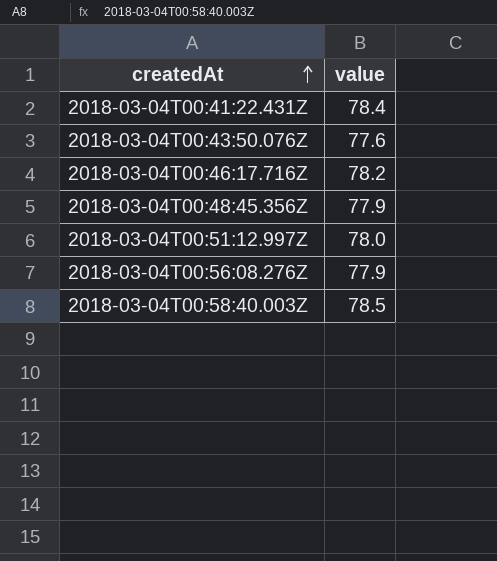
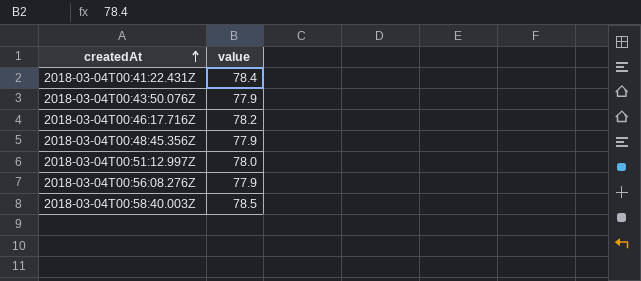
2018-03-04T00:43:50.076Z | value: 77.6 -> 77.9

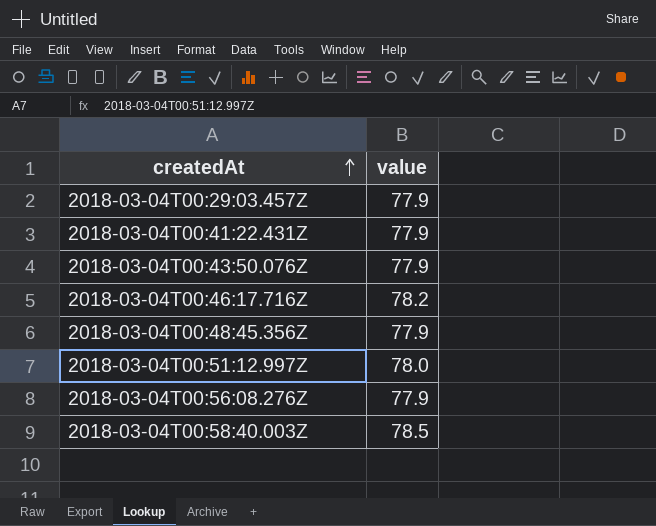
row 2018-03-04T00:29:03.457Z: none -> 77.9
2018-03-04T00:41:22.431Z | value: 78.4 -> 77.9

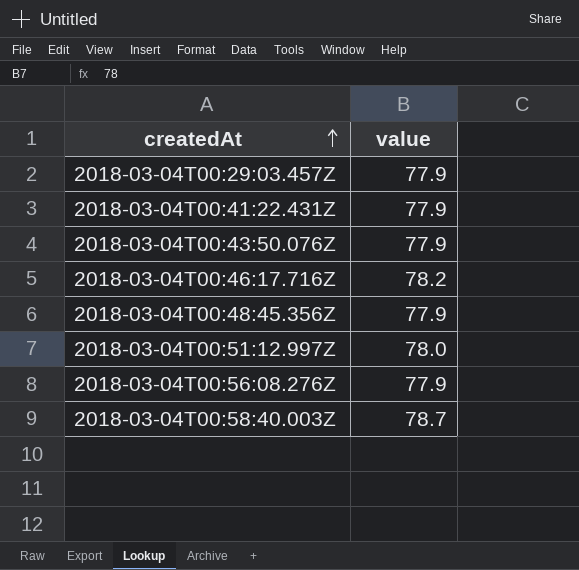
2018-03-04T00:58:40.003Z | value: 78.5 -> 78.7

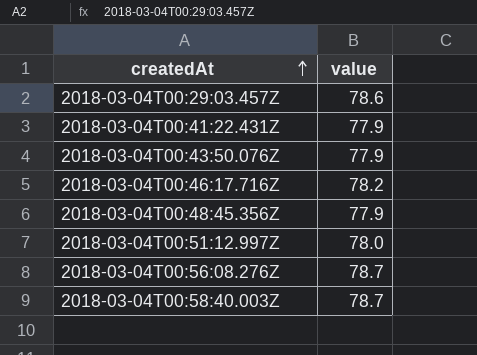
2018-03-04T00:29:03.457Z | value: 77.9 -> 78.6
2018-03-04T00:56:08.276Z | value: 77.9 -> 78.7

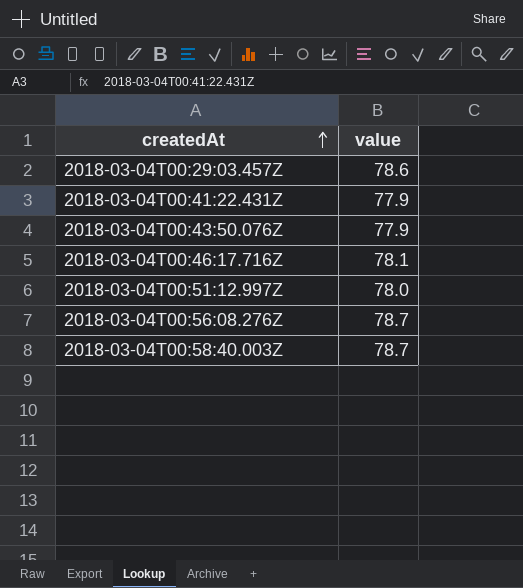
row 2018-03-04T00:48:45.356Z: 77.9 -> none
2018-03-04T00:46:17.716Z | value: 78.2 -> 78.1

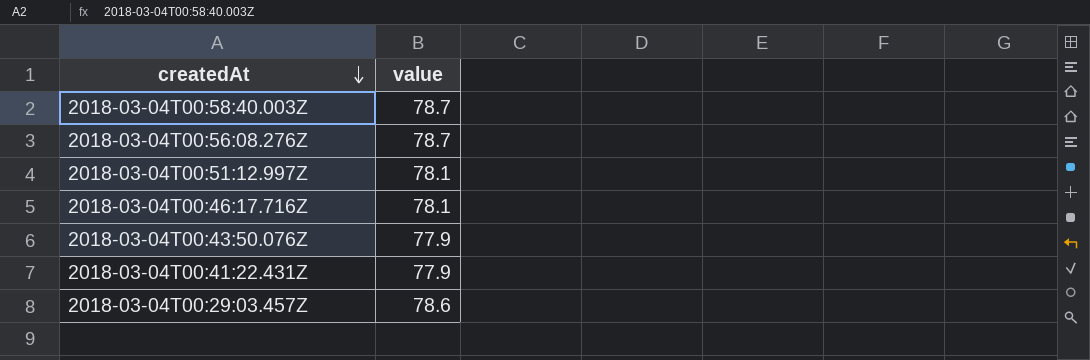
row order: createdAt ascending -> createdAt descending
2018-03-04T00:51:12.997Z | value: 78.0 -> 78.1

